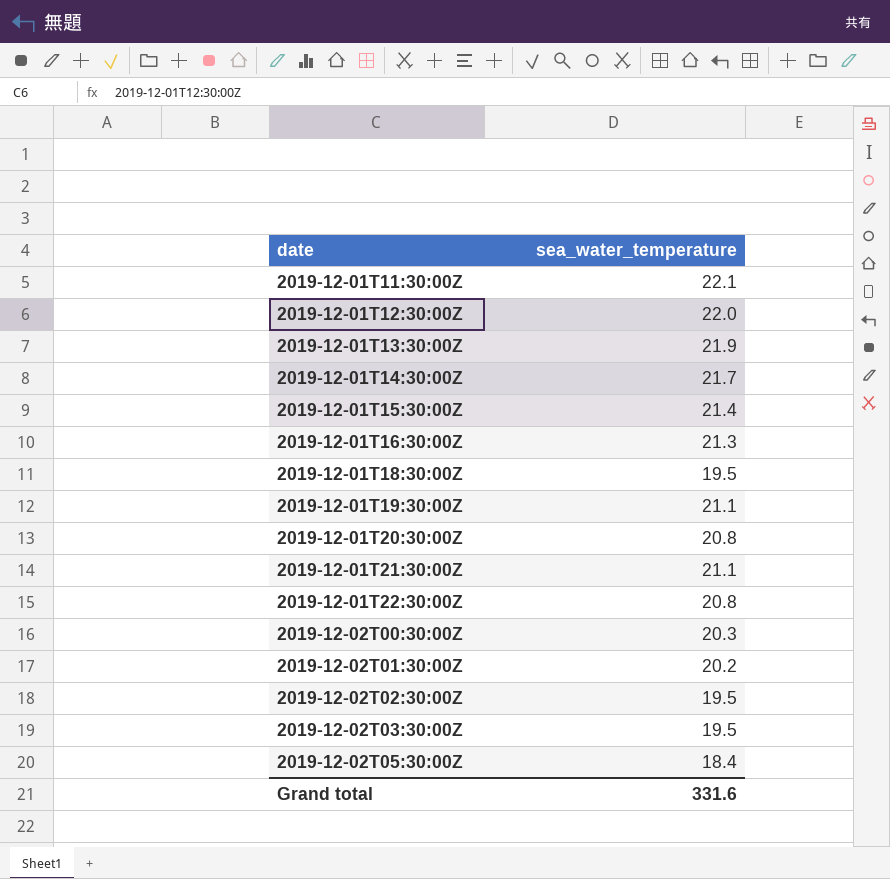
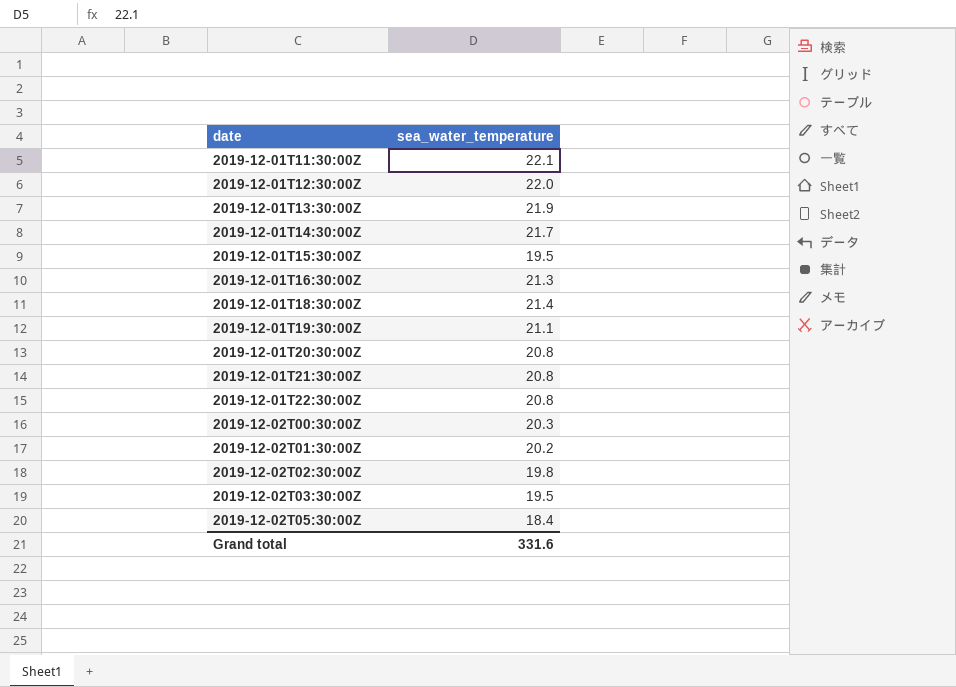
2019-12-01T15:30:00Z | sea_water_temperature: 21.4 -> 19.5
2019-12-01T18:30:00Z | sea_water_temperature: 19.5 -> 21.4
2019-12-01T21:30:00Z | sea_water_temperature: 21.1 -> 20.8
2019-12-02T02:30:00Z | sea_water_temperature: 19.5 -> 19.8

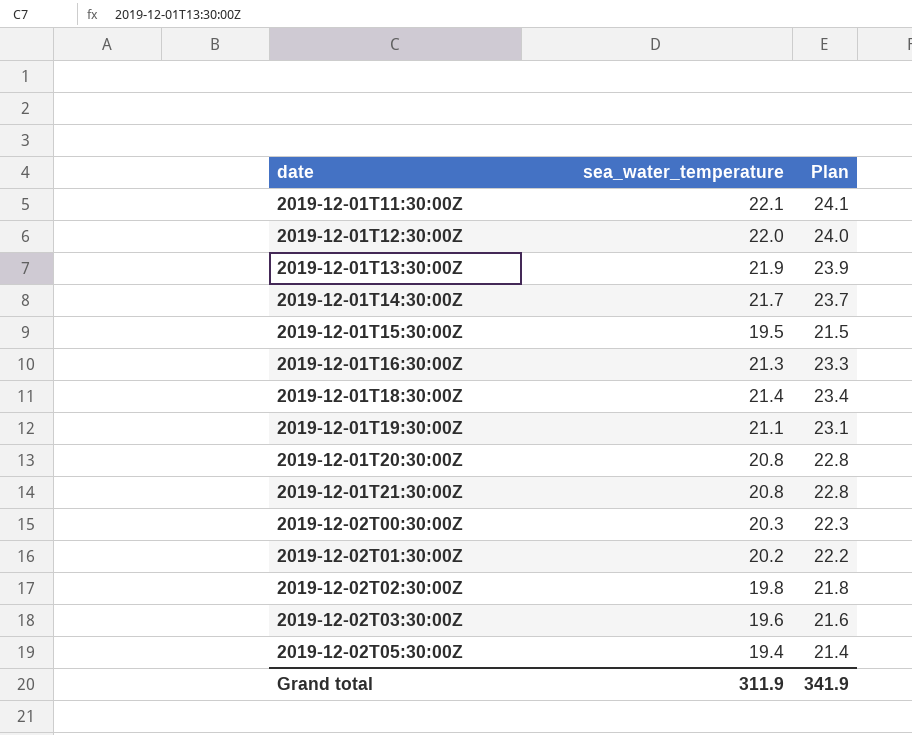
column Plan | formula: none -> [sea_water_temperature] + 2
row 2019-12-01T22:30:00Z: 20.8 -> none
2019-12-02T03:30:00Z | sea_water_temperature: 19.5 -> 19.6
2019-12-02T05:30:00Z | sea_water_temperature: 18.4 -> 19.4
Grand total | sea_water_temperature: 331.6 -> 311.9

